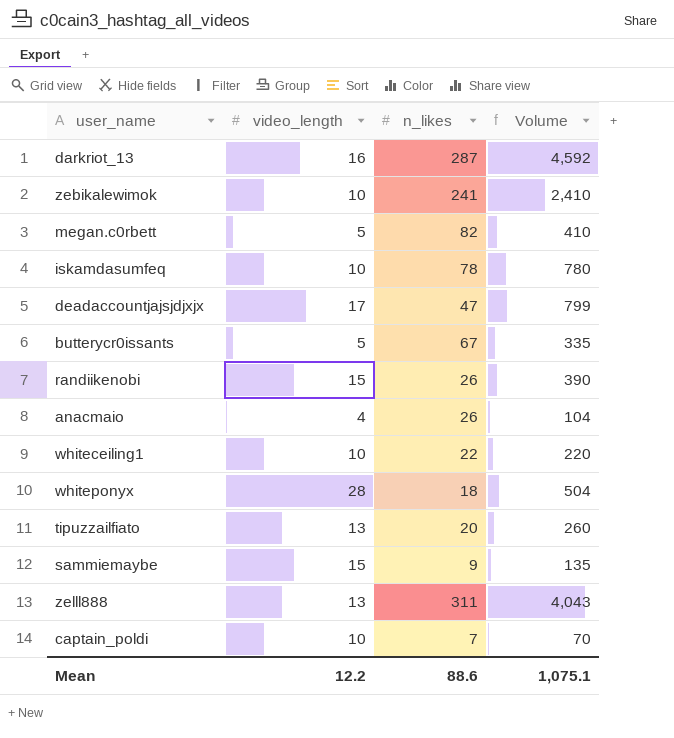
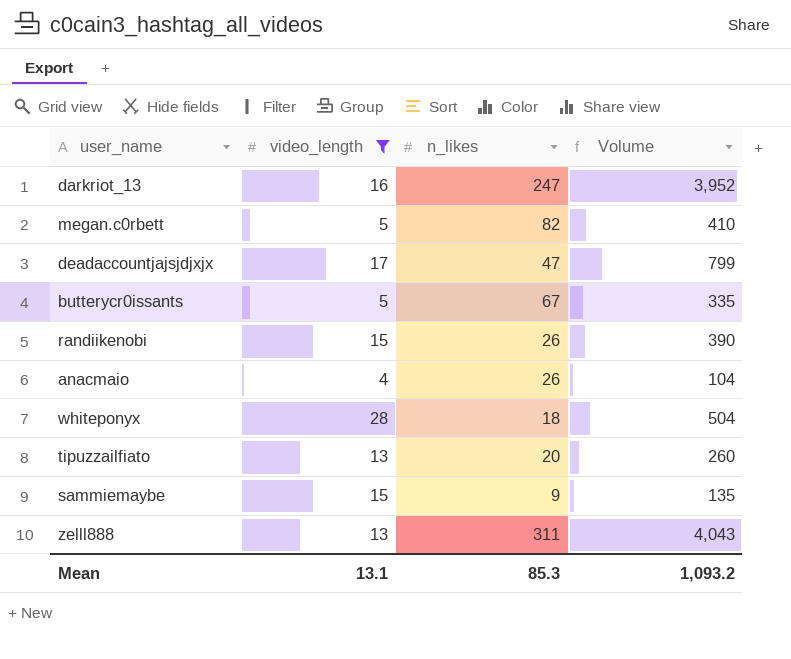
filter: none -> video_length != 10
darkriot_13 | n_likes: 287 -> 247
darkriot_13 | Volume: 4,592 -> 3,952
Mean | video_length: 12.2 -> 13.1
Mean | n_likes: 88.6 -> 85.3
Mean | Volume: 1,075.1 -> 1,093.2

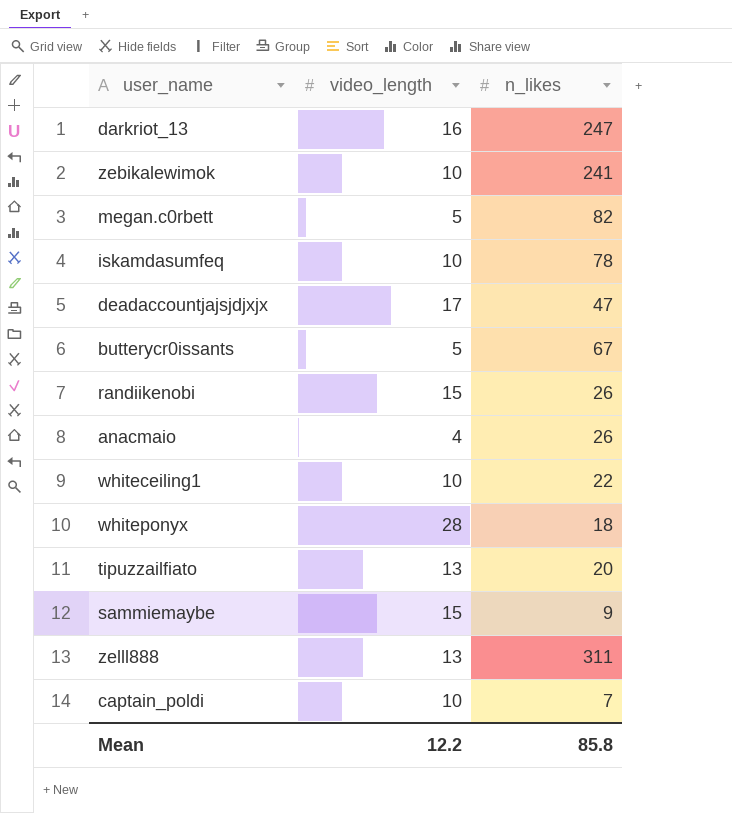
filter: video_length != 10 -> none
column Volume | formula: [video_length] * [n_likes] -> none
Mean | video_length: 13.1 -> 12.2
Mean | n_likes: 85.3 -> 85.8

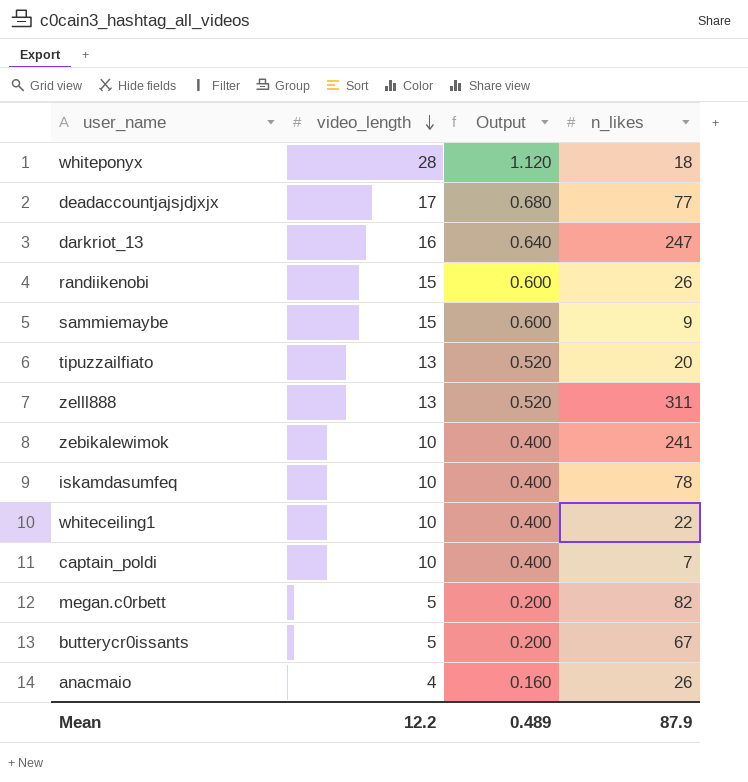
row order: none -> video_length descending
column Output | formula: none -> [video_length] * 0.04
deadaccountjajsjdjxjx | n_likes: 47 -> 77
Mean | n_likes: 85.8 -> 87.9

